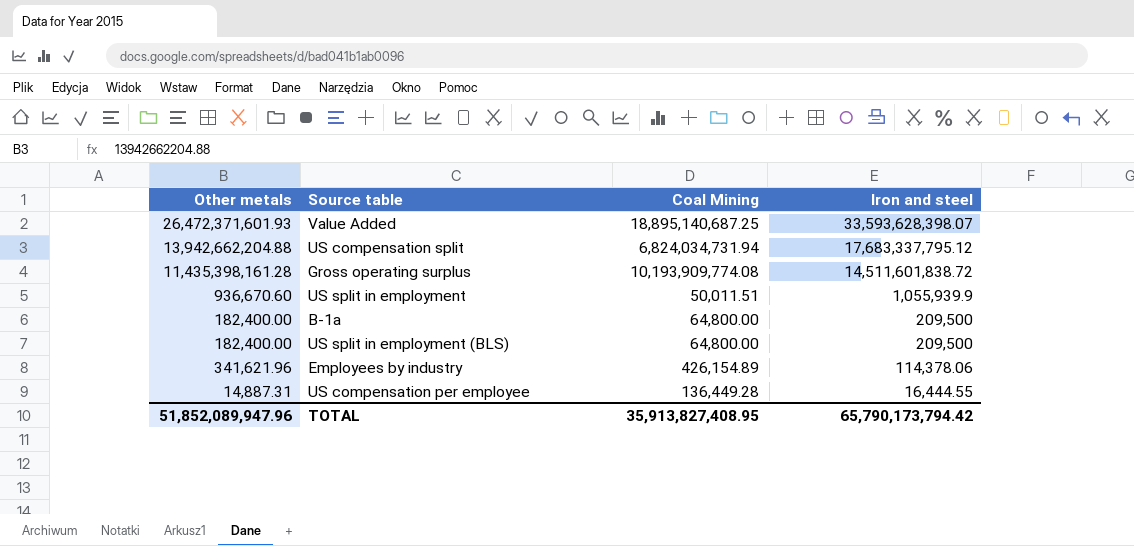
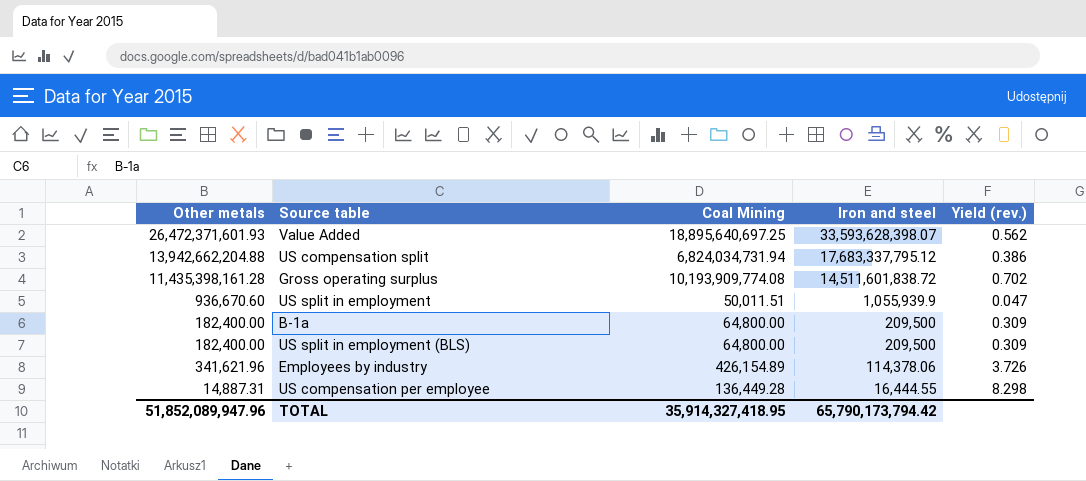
column Yield (rev.) | formula: none -> [Coal Mining] / [Iron and steel]
Value Added | Coal Mining: 18,895,140,687.25 -> 18,895,640,697.25
TOTAL | Coal Mining: 35,913,827,408.95 -> 35,914,327,418.95

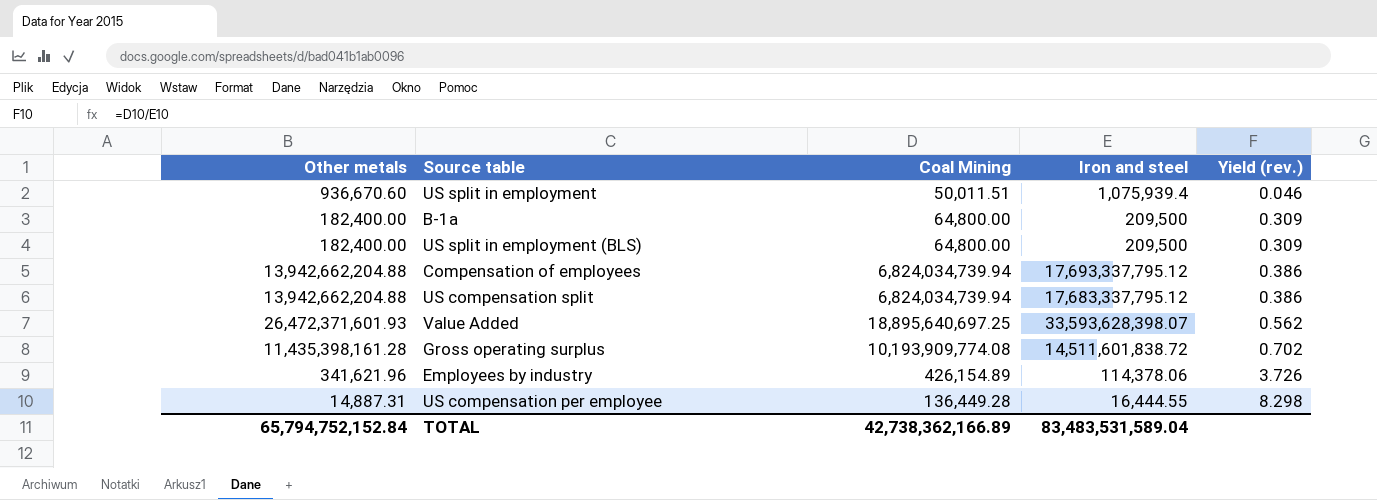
row order: Iron and steel descending -> Yield (rev.) ascending
US split in employment | Iron and steel: 1,055,939.9 -> 1,075,939.4
US split in employment | Yield (rev.): 0.047 -> 0.046
row Compensation of employees: none -> 13,942,662,204.88 | 6,824,034,739.94 | 17,693,337,795.12 | 0.386
US compensation split | Coal Mining: 6,824,034,731.94 -> 6,824,034,739.94
TOTAL | Other metals: 51,852,089,947.96 -> 65,794,752,152.84
TOTAL | Coal Mining: 35,914,327,418.95 -> 42,738,362,166.89
TOTAL | Iron and steel: 65,790,173,794.42 -> 83,483,531,589.04

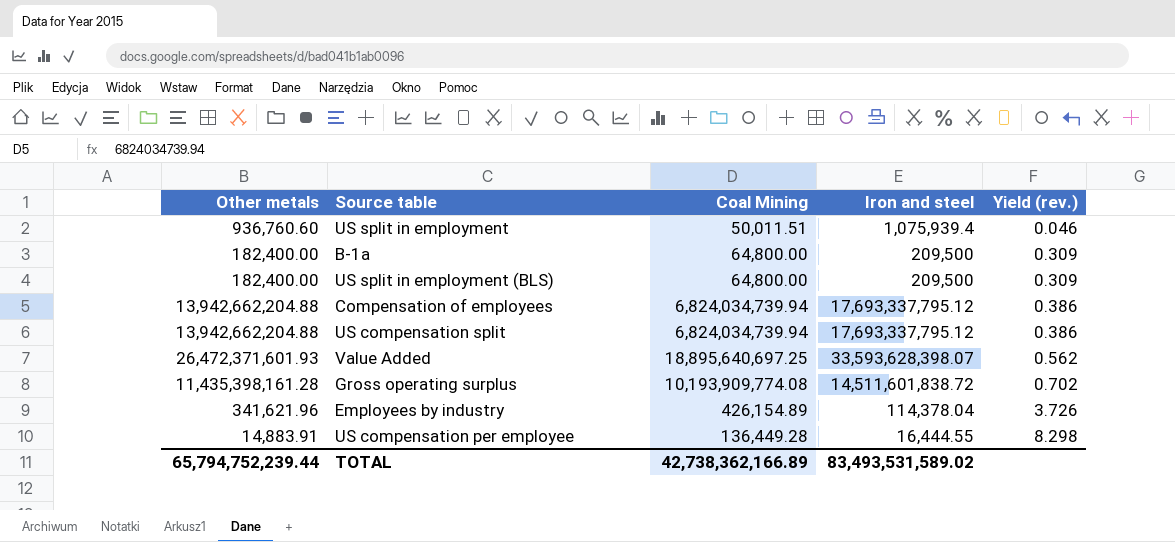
US split in employment | Other metals: 936,670.60 -> 936,760.60
US compensation split | Iron and steel: 17,683,337,795.12 -> 17,693,337,795.12
Employees by industry | Iron and steel: 114,378.06 -> 114,378.04
US compensation per employee | Other metals: 14,887.31 -> 14,883.91
TOTAL | Other metals: 65,794,752,152.84 -> 65,794,752,239.44
TOTAL | Iron and steel: 83,483,531,589.04 -> 83,493,531,589.02

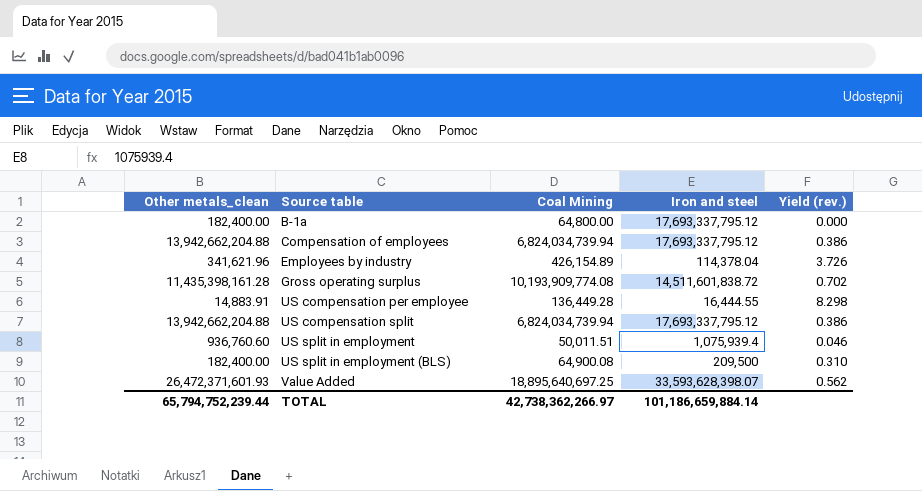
row order: Yield (rev.) ascending -> Source table ascending
column name: Other metals -> Other metals_clean
B-1a | Iron and steel: 209,500 -> 17,693,337,795.12
B-1a | Yield (rev.): 0.309 -> 0.000
US split in employment (BLS) | Coal Mining: 64,800.00 -> 64,900.08
US split in employment (BLS) | Yield (rev.): 0.309 -> 0.310
TOTAL | Coal Mining: 42,738,362,166.89 -> 42,738,362,266.97
TOTAL | Iron and steel: 83,493,531,589.02 -> 101,186,659,884.14

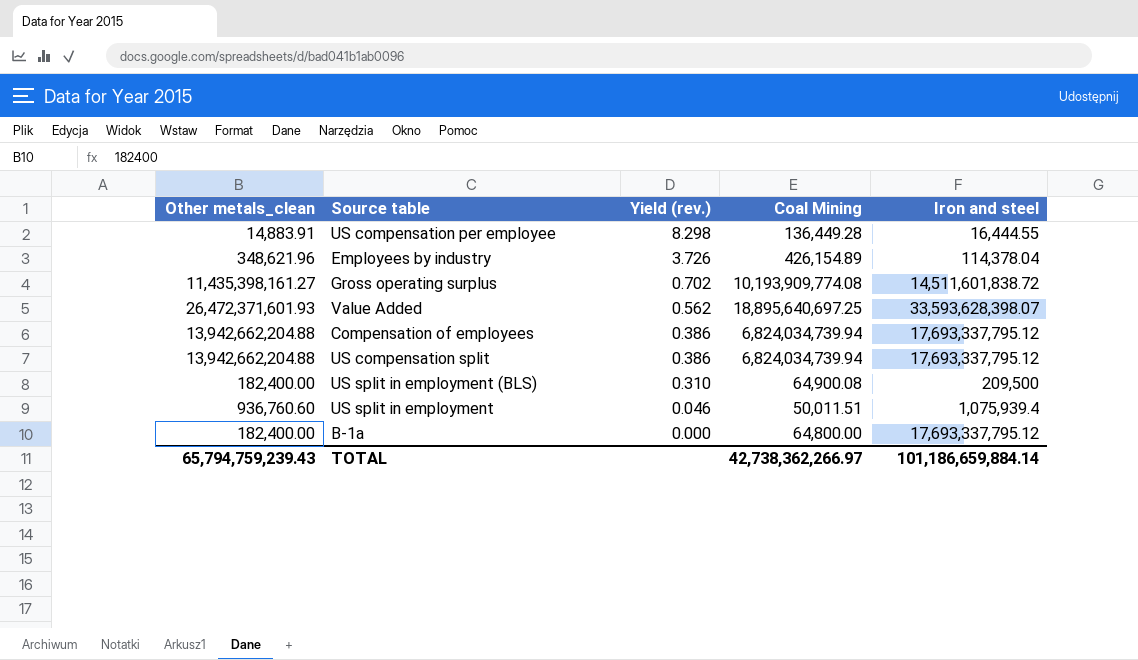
row order: Source table ascending -> Yield (rev.) descending
column Yield (rev.) | position: 5 -> 3
Employees by industry | Other metals_clean: 341,621.96 -> 348,621.96
Gross operating surplus | Other metals_clean: 11,435,398,161.28 -> 11,435,398,161.27
TOTAL | Other metals_clean: 65,794,752,239.44 -> 65,794,759,239.43

